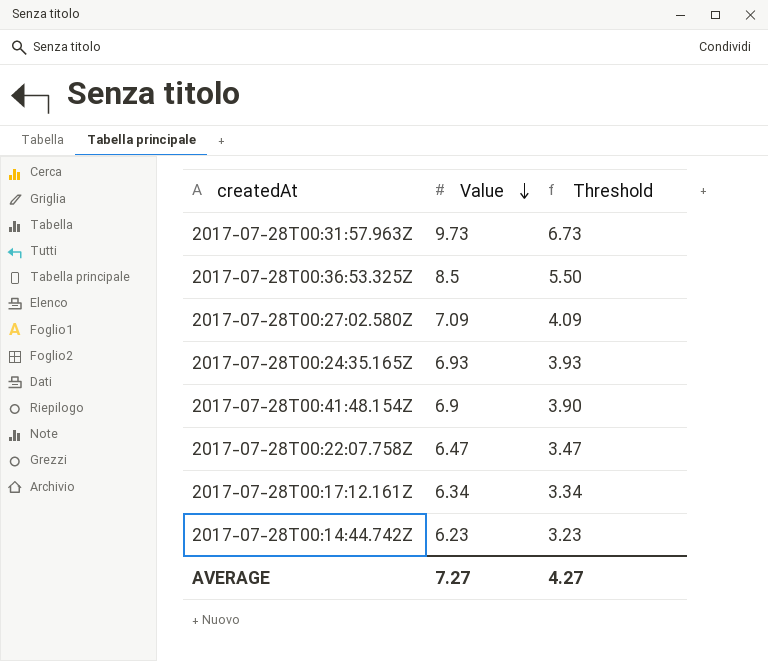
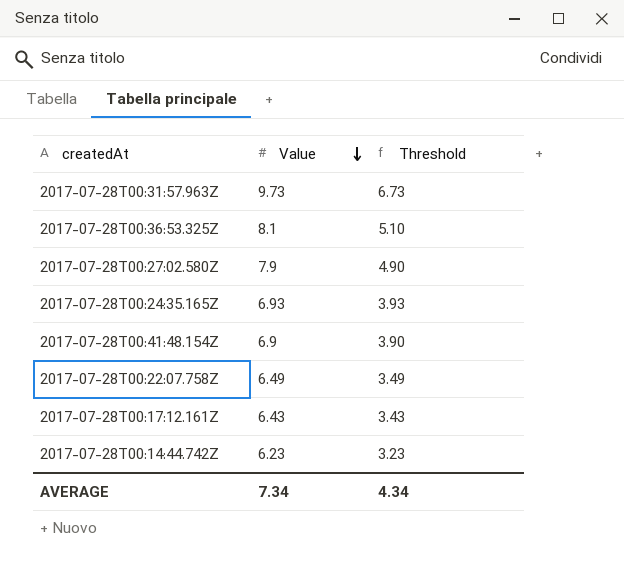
2017-07-28T00:36:53.325Z | Value: 8.5 -> 8.1
2017-07-28T00:36:53.325Z | Threshold: 5.50 -> 5.10
2017-07-28T00:27:02.580Z | Value: 7.09 -> 7.9
2017-07-28T00:27:02.580Z | Threshold: 4.09 -> 4.90
2017-07-28T00:22:07.758Z | Value: 6.47 -> 6.49
2017-07-28T00:22:07.758Z | Threshold: 3.47 -> 3.49
2017-07-28T00:17:12.161Z | Value: 6.34 -> 6.43
2017-07-28T00:17:12.161Z | Threshold: 3.34 -> 3.43
AVERAGE | Value: 7.27 -> 7.34
AVERAGE | Threshold: 4.27 -> 4.34

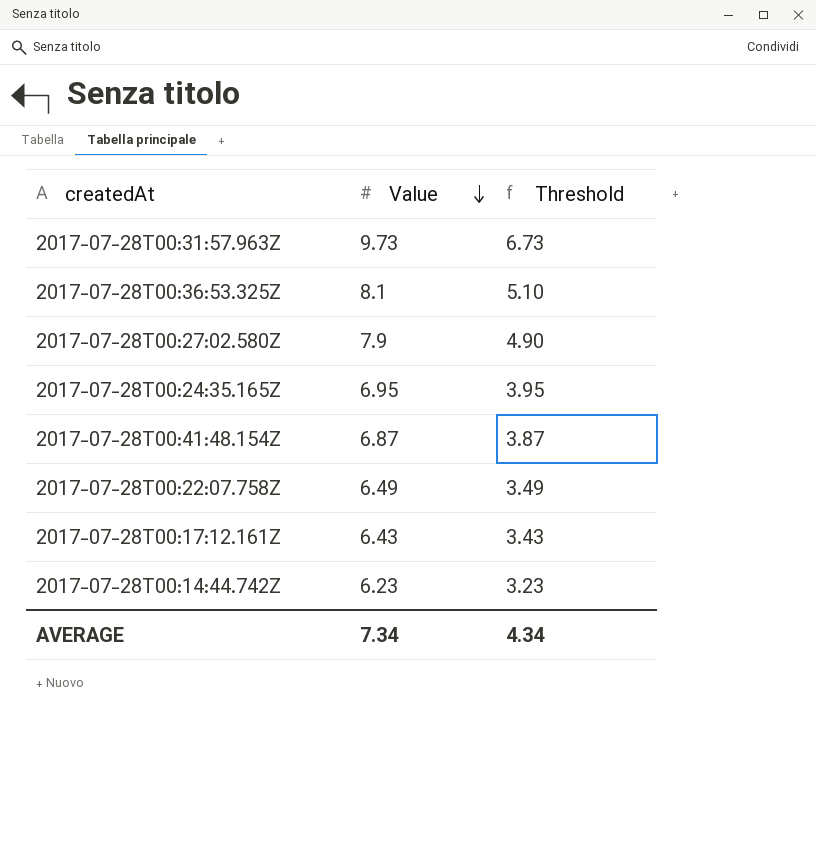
2017-07-28T00:24:35.165Z | Value: 6.93 -> 6.95
2017-07-28T00:24:35.165Z | Threshold: 3.93 -> 3.95
2017-07-28T00:41:48.154Z | Value: 6.9 -> 6.87
2017-07-28T00:41:48.154Z | Threshold: 3.90 -> 3.87

